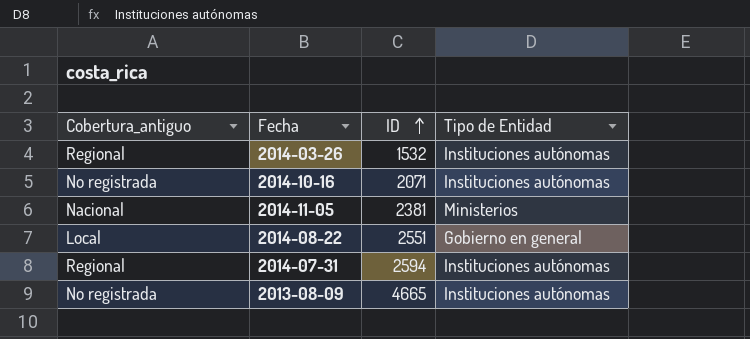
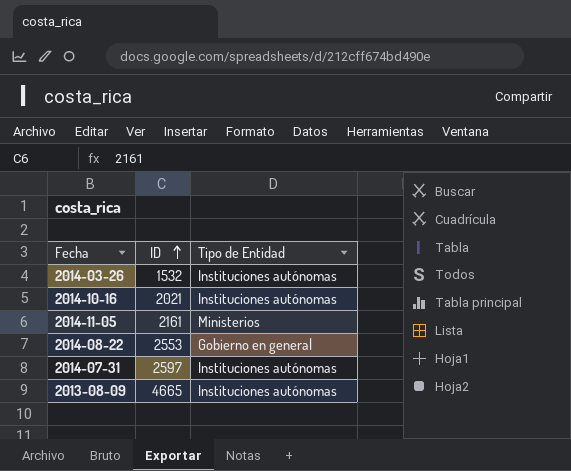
column Cobertura_antiguo | position: 1 -> none
2014-10-16 | ID: 2071 -> 2021
2014-11-05 | ID: 2381 -> 2161
2014-08-22 | ID: 2551 -> 2553
2014-07-31 | ID: 2594 -> 2597

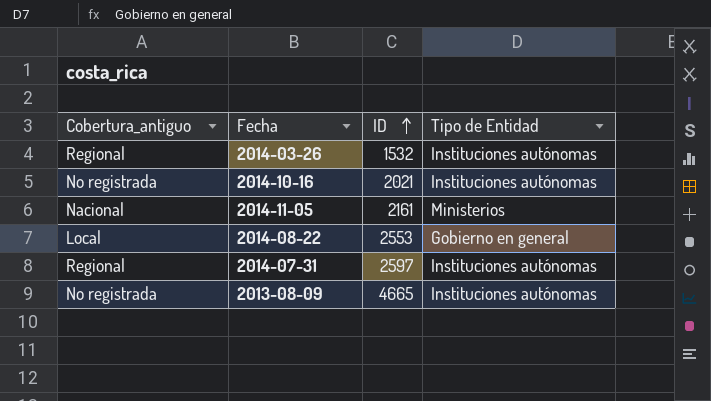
column Cobertura_antiguo | position: none -> 1

